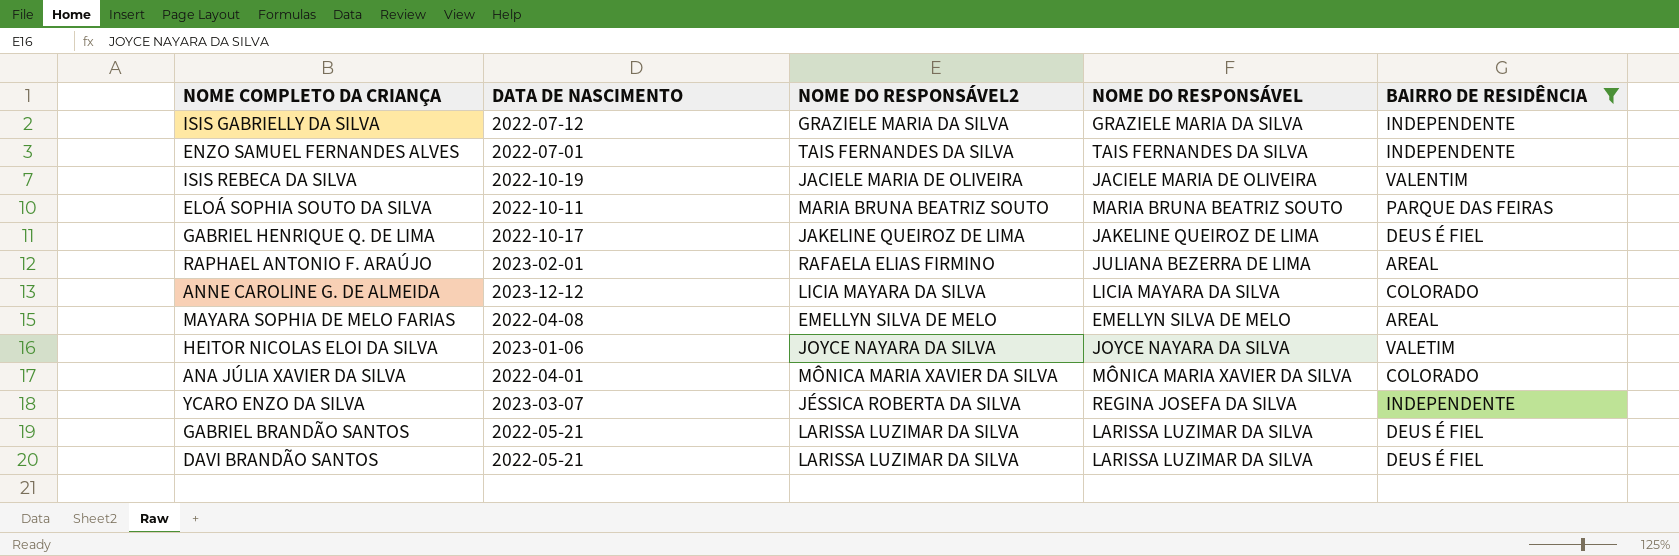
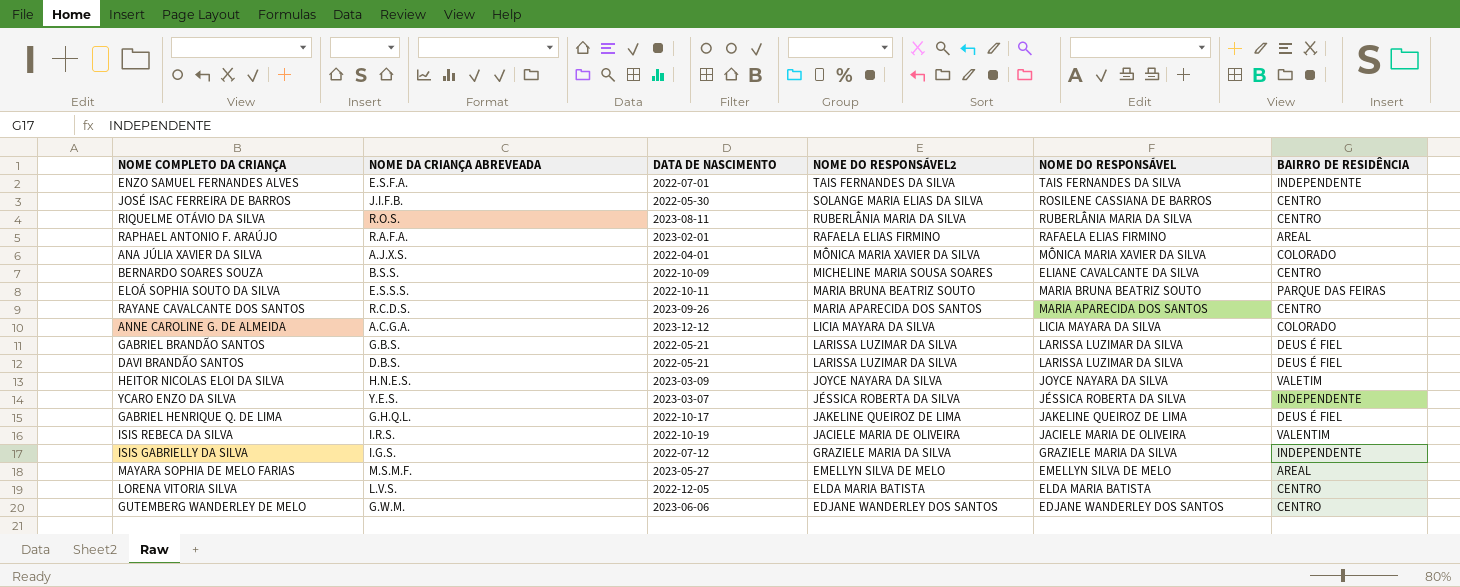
filter: BAIRRO DE RESIDÊNCIA != CENTRO -> none
row order: none -> NOME DO RESPONSÁVEL2 descending
column NOME DA CRIANÇA ABREVEADA | position: none -> 2
RAPHAEL ANTONIO F. ARAÚJO | NOME DO RESPONSÁVEL: JULIANA BEZERRA DE LIMA -> RAFAELA ELIAS FIRMINO
HEITOR NICOLAS ELOI DA SILVA | DATA DE NASCIMENTO: 2023-01-06 -> 2023-03-09
YCARO ENZO DA SILVA | NOME DO RESPONSÁVEL: REGINA JOSEFA DA SILVA -> JÉSSICA ROBERTA DA SILVA
MAYARA SOPHIA DE MELO FARIAS | DATA DE NASCIMENTO: 2022-04-08 -> 2023-05-27

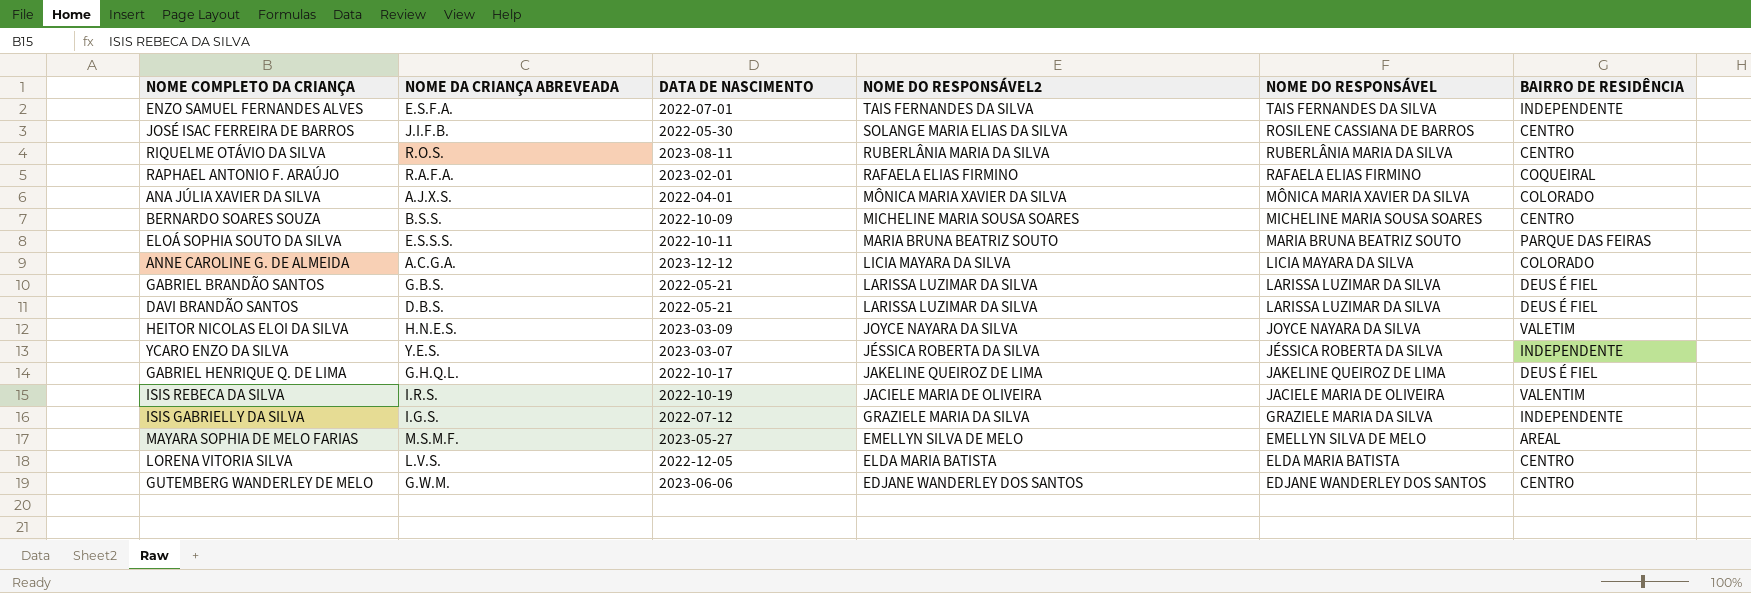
row RAYANE CAVALCANTE DOS SANTOS: R.C.D.S. | 2023-09-26 | MARIA APARECIDA DOS SANTOS | MARIA APARECIDA DOS SANTOS | CENTRO -> none
RAPHAEL ANTONIO F. ARAÚJO | BAIRRO DE RESIDÊNCIA: AREAL -> COQUEIRAL
BERNARDO SOARES SOUZA | NOME DO RESPONSÁVEL: ELIANE CAVALCANTE DA SILVA -> MICHELINE MARIA SOUSA SOARES

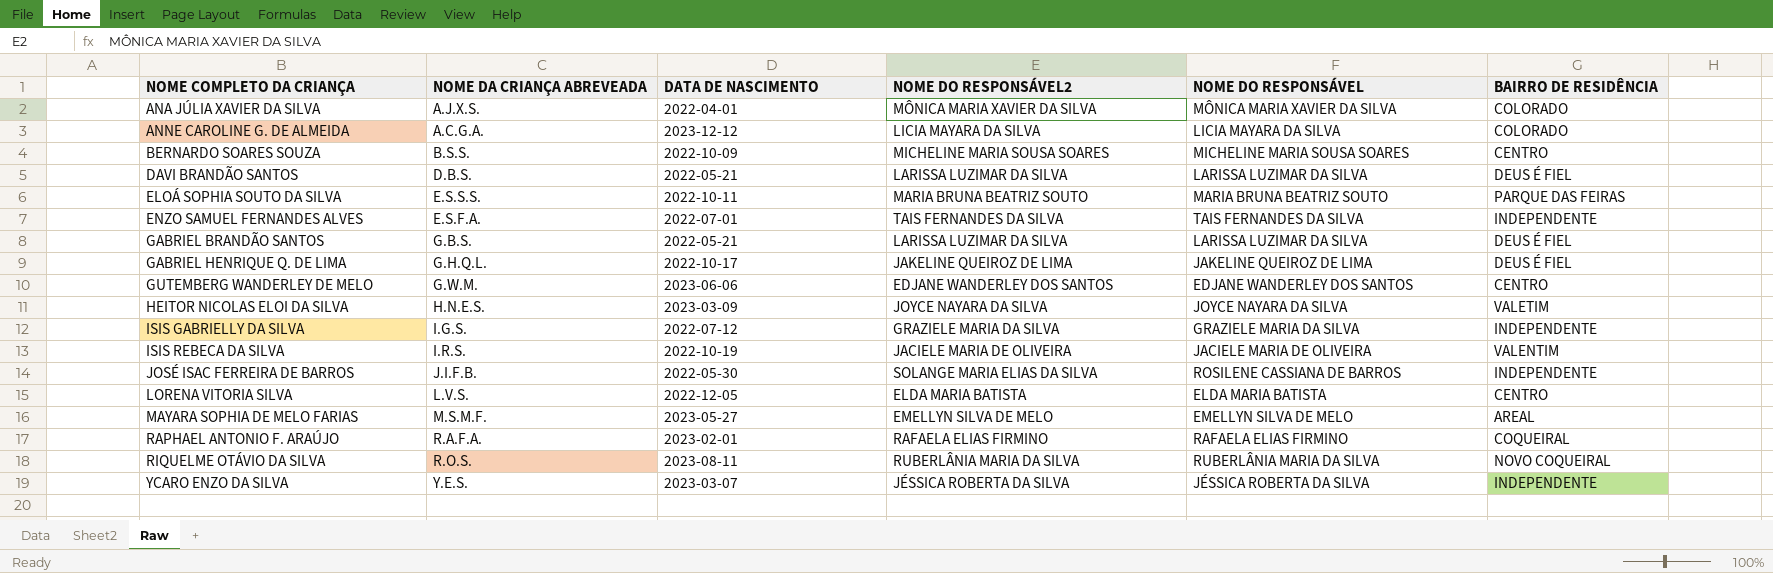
row order: NOME DO RESPONSÁVEL2 descending -> NOME COMPLETO DA CRIANÇA ascending
JOSÉ ISAC FERREIRA DE BARROS | BAIRRO DE RESIDÊNCIA: CENTRO -> INDEPENDENTE
RIQUELME OTÁVIO DA SILVA | BAIRRO DE RESIDÊNCIA: CENTRO -> NOVO COQUEIRAL

